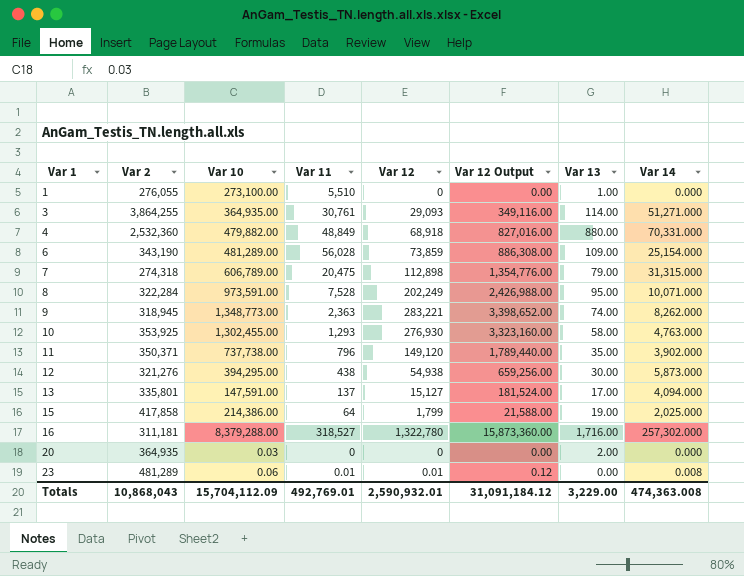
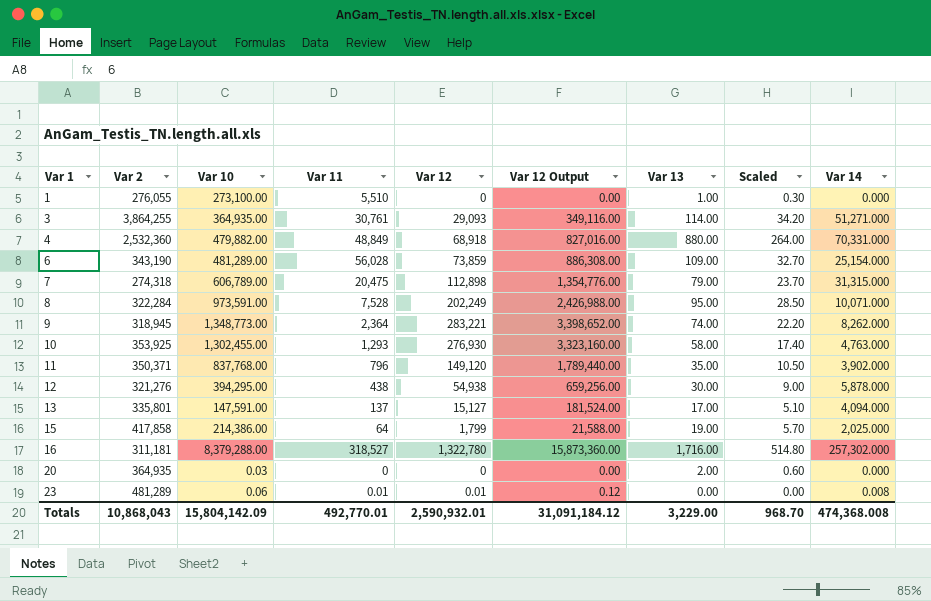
column Scaled | formula: none -> [Var 13] * 0.3
9 | Var 11: 2,363 -> 2,364
11 | Var 10: 737,738.00 -> 837,768.00
12 | Var 14: 5,873.000 -> 5,878.000
Totals | Var 10: 15,704,112.09 -> 15,804,142.09
Totals | Var 11: 492,769.01 -> 492,770.01
Totals | Var 14: 474,363.008 -> 474,368.008

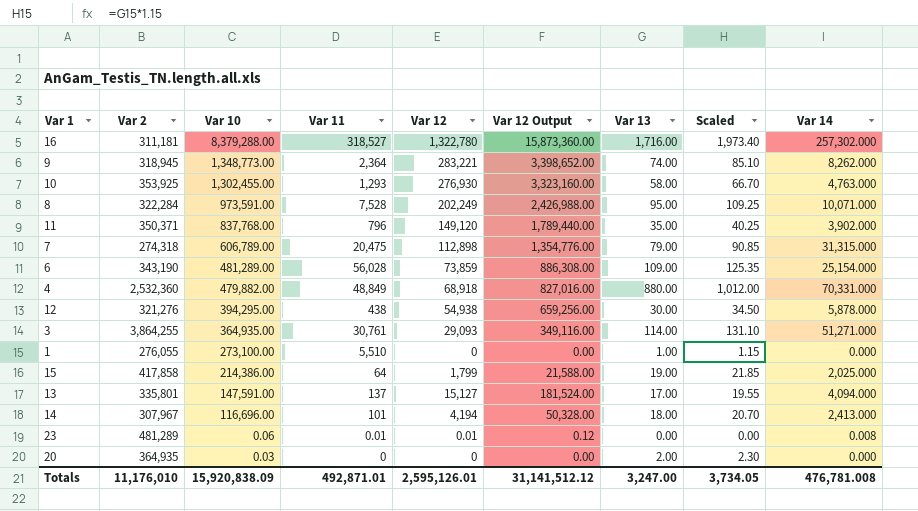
row order: Var 1 ascending -> Var 10 descending
column Scaled | formula: [Var 13] * 0.3 -> [Var 13] * 1.15
row 14: none -> 307,967 | 116,696.00 | 101 | 4,194 | 50,328.00 | 18.00 | 20.70 | 2,413.000
Totals | Var 2: 10,868,043 -> 11,176,010
Totals | Var 10: 15,804,142.09 -> 15,920,838.09
Totals | Var 11: 492,770.01 -> 492,871.01
Totals | Var 12: 2,590,932.01 -> 2,595,126.01
Totals | Var 12 Output: 31,091,184.12 -> 31,141,512.12
Totals | Var 13: 3,229.00 -> 3,247.00
Totals | Scaled: 968.70 -> 3,734.05
Totals | Var 14: 474,368.008 -> 476,781.008

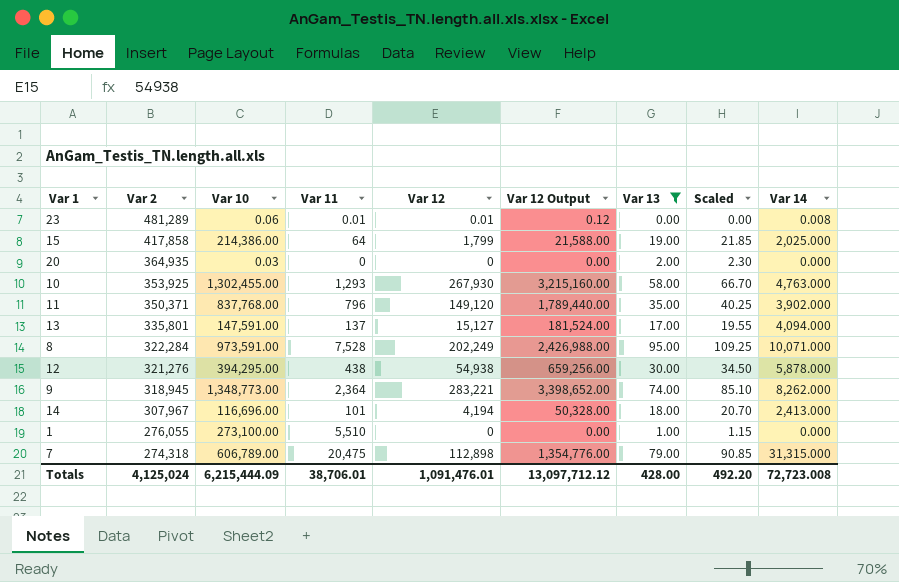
filter: none -> Var 13 <= 95.00
row order: Var 10 descending -> Var 2 descending
10 | Var 12: 276,930 -> 267,930
10 | Var 12 Output: 3,323,160.00 -> 3,215,160.00
Totals | Var 2: 11,176,010 -> 4,125,024
Totals | Var 10: 15,920,838.09 -> 6,215,444.09
Totals | Var 11: 492,871.01 -> 38,706.01
Totals | Var 12: 2,595,126.01 -> 1,091,476.01
Totals | Var 12 Output: 31,141,512.12 -> 13,097,712.12
Totals | Var 13: 3,247.00 -> 428.00
Totals | Scaled: 3,734.05 -> 492.20
Totals | Var 14: 476,781.008 -> 72,723.008

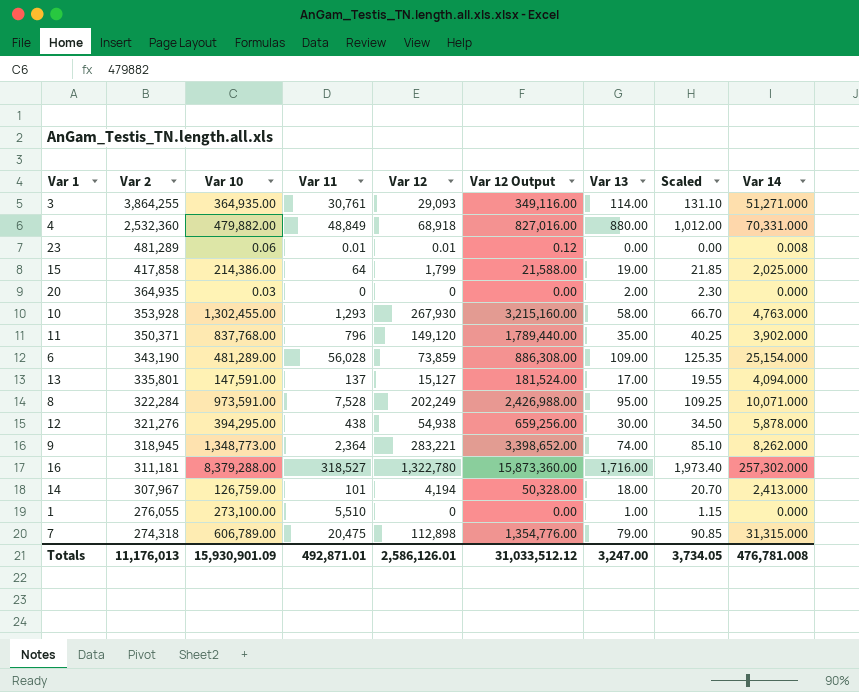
filter: Var 13 <= 95.00 -> none
10 | Var 2: 353,925 -> 353,928
14 | Var 10: 116,696.00 -> 126,759.00
Totals | Var 2: 4,125,024 -> 11,176,013
Totals | Var 10: 6,215,444.09 -> 15,930,901.09
Totals | Var 11: 38,706.01 -> 492,871.01
Totals | Var 12: 1,091,476.01 -> 2,586,126.01
Totals | Var 12 Output: 13,097,712.12 -> 31,033,512.12
Totals | Var 13: 428.00 -> 3,247.00
Totals | Scaled: 492.20 -> 3,734.05
Totals | Var 14: 72,723.008 -> 476,781.008

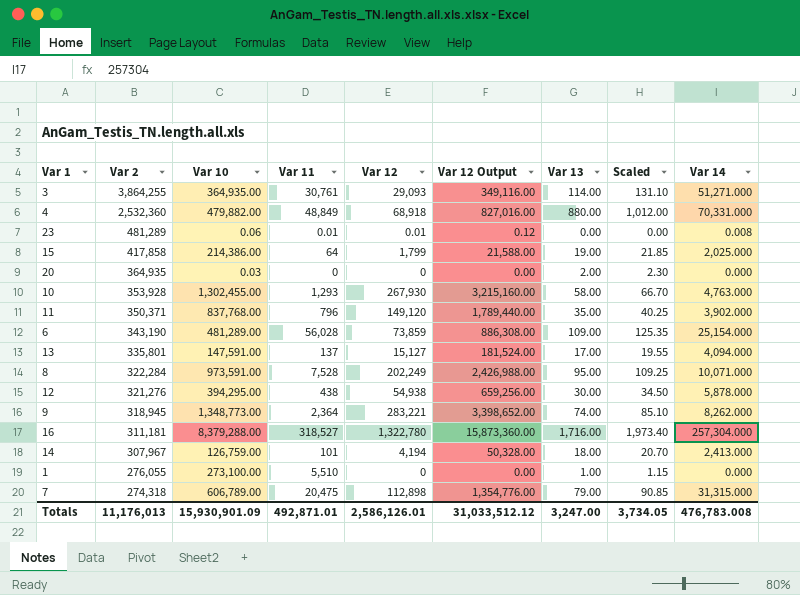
16 | Var 14: 257,302.000 -> 257,304.000
Totals | Var 14: 476,781.008 -> 476,783.008

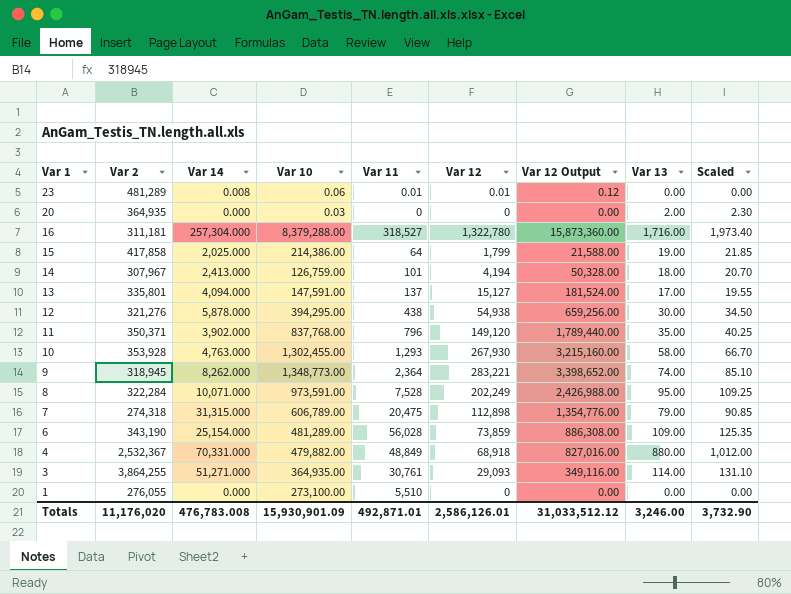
row order: Var 2 descending -> Var 1 descending
column Var 14 | position: 9 -> 3
4 | Var 2: 2,532,360 -> 2,532,367
1 | Var 13: 1.00 -> 0.00
1 | Scaled: 1.15 -> 0.00
Totals | Var 2: 11,176,013 -> 11,176,020
Totals | Var 13: 3,247.00 -> 3,246.00
Totals | Scaled: 3,734.05 -> 3,732.90

